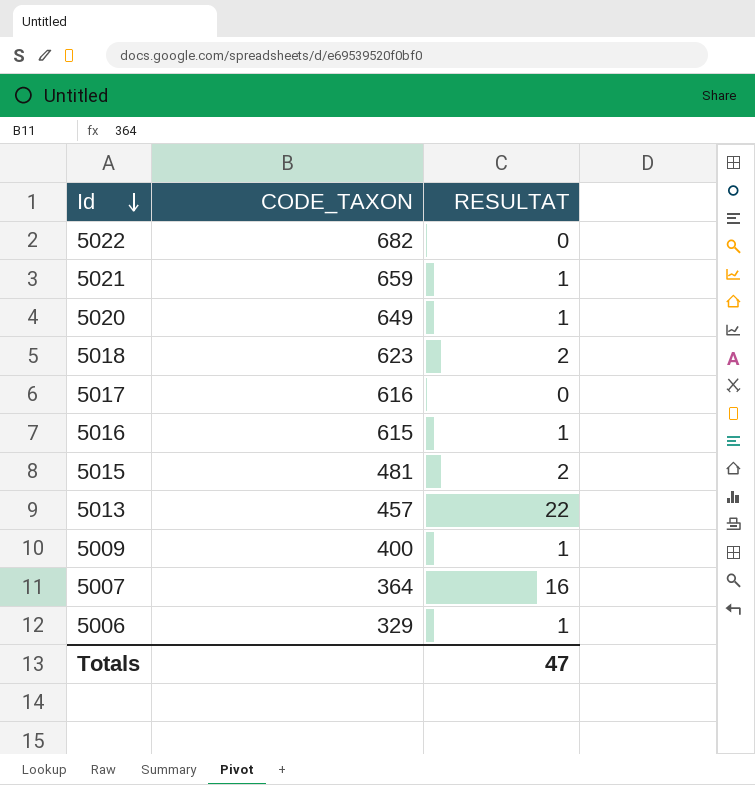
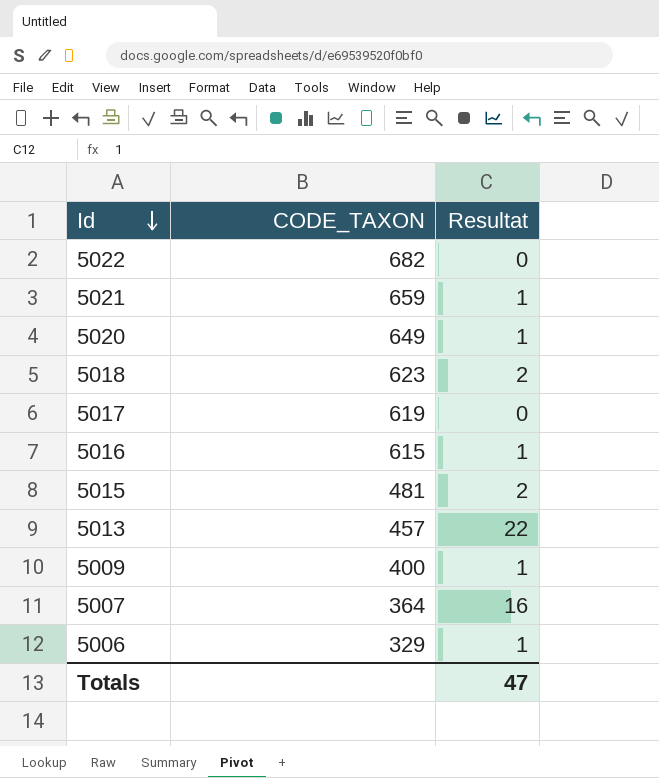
column name: RESULTAT -> Resultat
5017 | CODE_TAXON: 616 -> 619

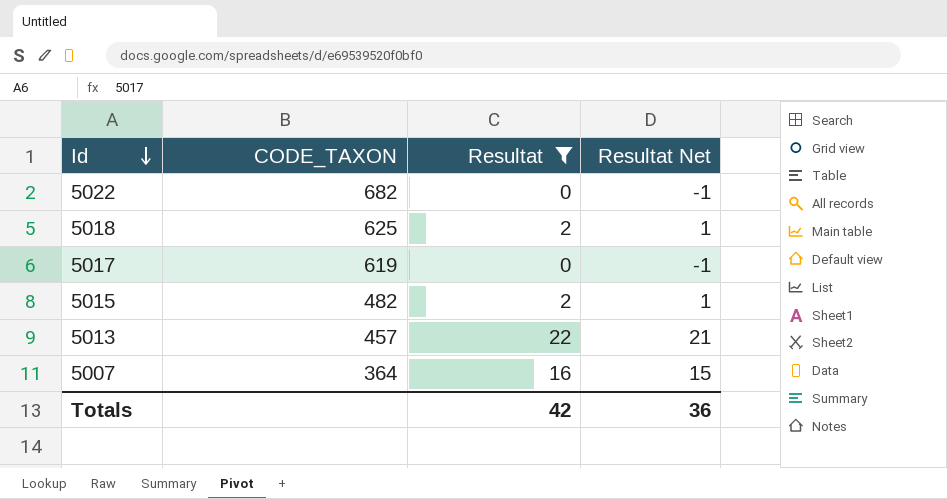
filter: none -> Resultat != 1
column Resultat Net | formula: none -> [Resultat] - 1
5018 | CODE_TAXON: 623 -> 625
5015 | CODE_TAXON: 481 -> 482
Totals | Resultat: 47 -> 42

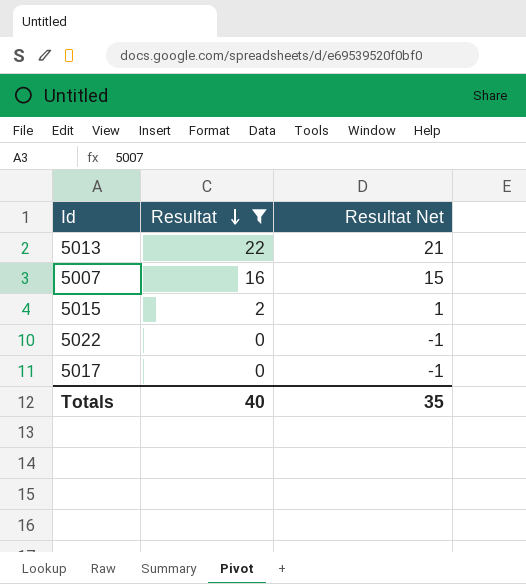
row order: Id descending -> Resultat descending
column CODE_TAXON | position: 2 -> none
row 5018: 625 | 2 | 1 -> none
Totals | Resultat: 42 -> 40
Totals | Resultat Net: 36 -> 35

